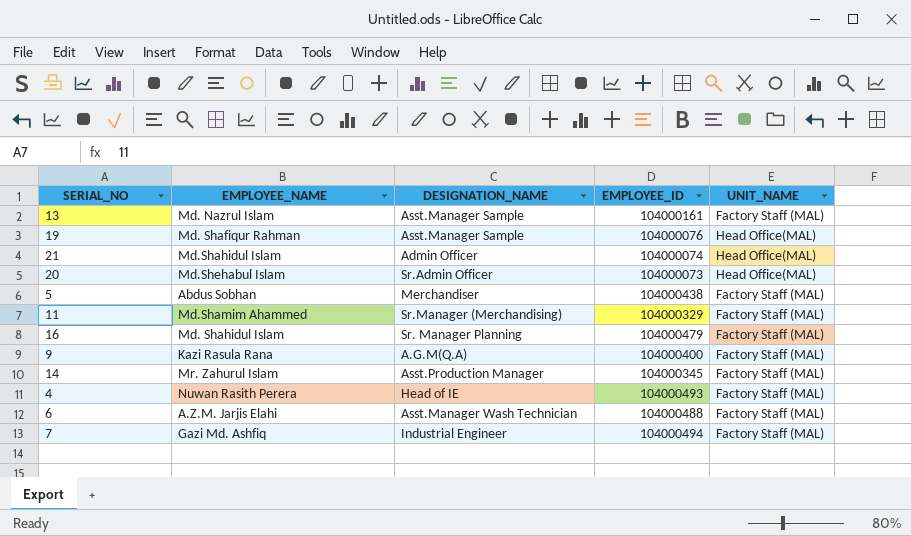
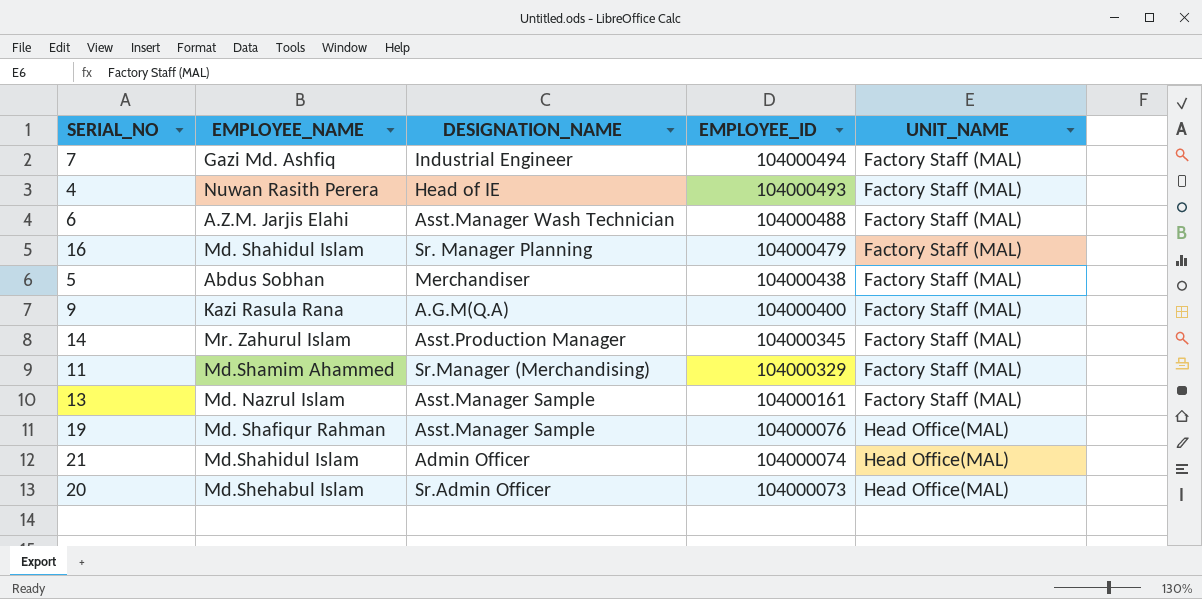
row order: none -> EMPLOYEE_ID descending

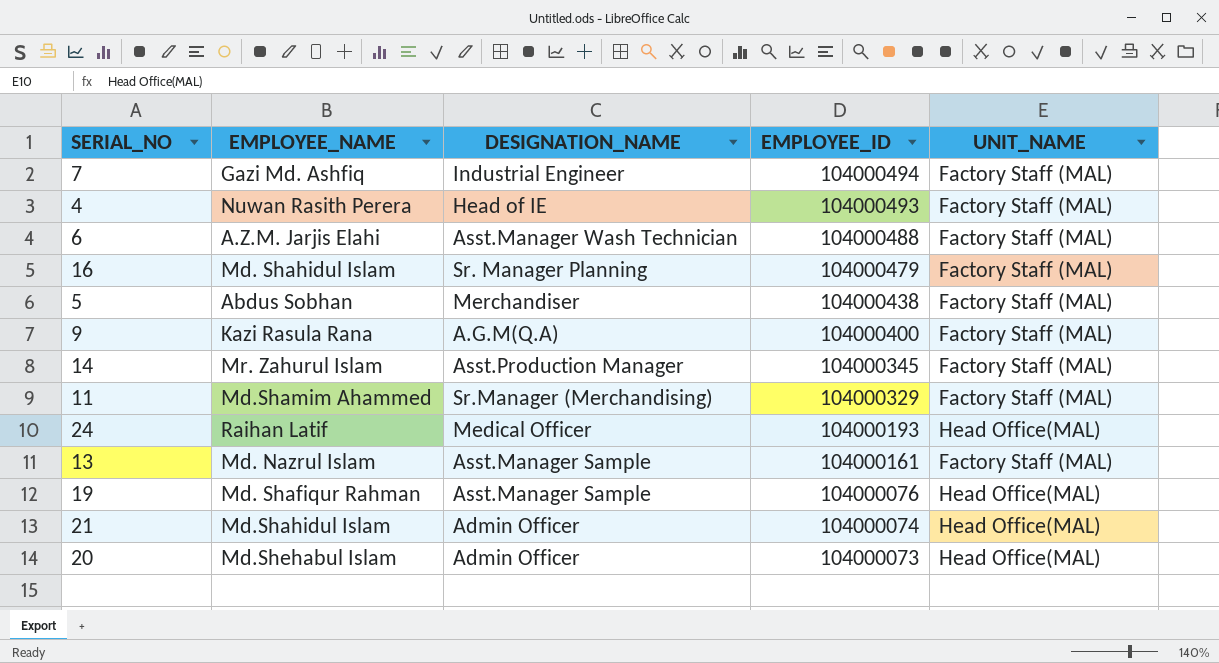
row 24: none -> Raihan Latif | Medical Officer | 104000193 | Head Office(MAL)
20 | DESIGNATION_NAME: Sr.Admin Officer -> Admin Officer

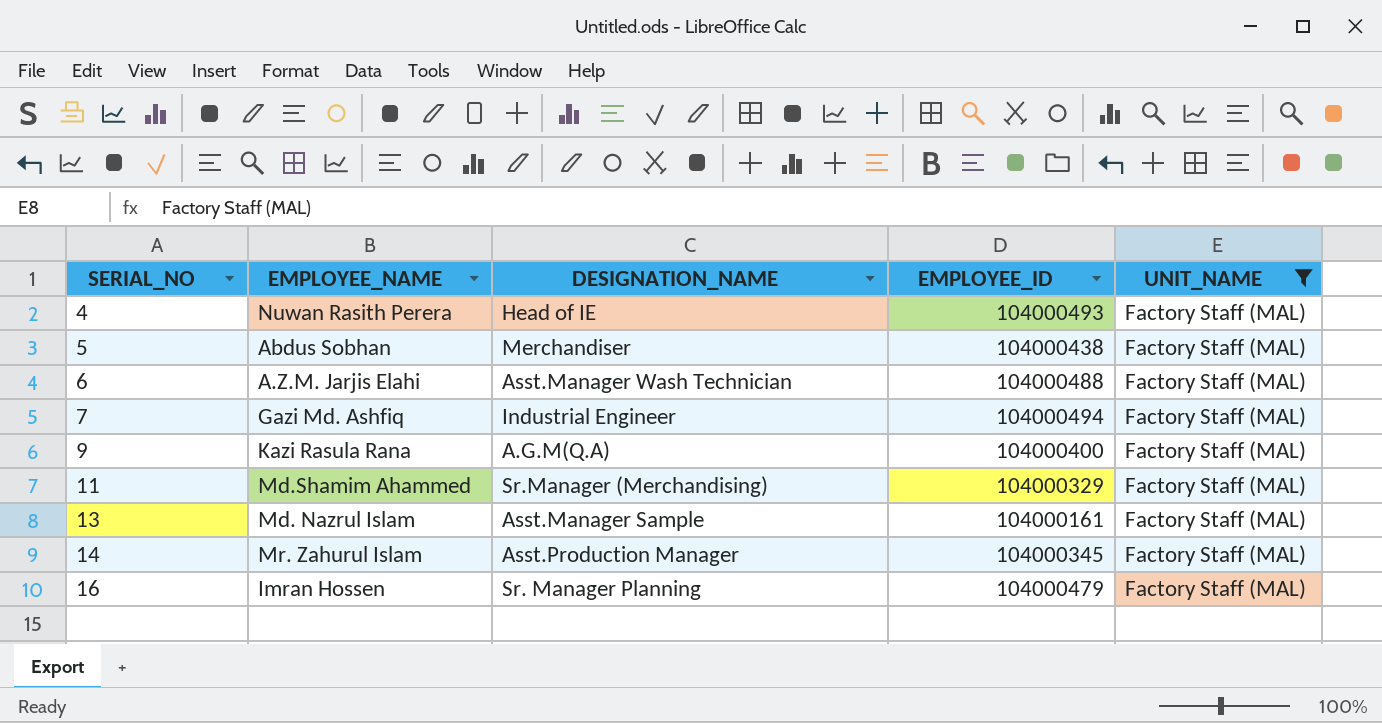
filter: none -> UNIT_NAME = Factory Staff (MAL)
row order: EMPLOYEE_ID descending -> SERIAL_NO ascending
16 | EMPLOYEE_NAME: Md. Shahidul Islam -> Imran Hossen

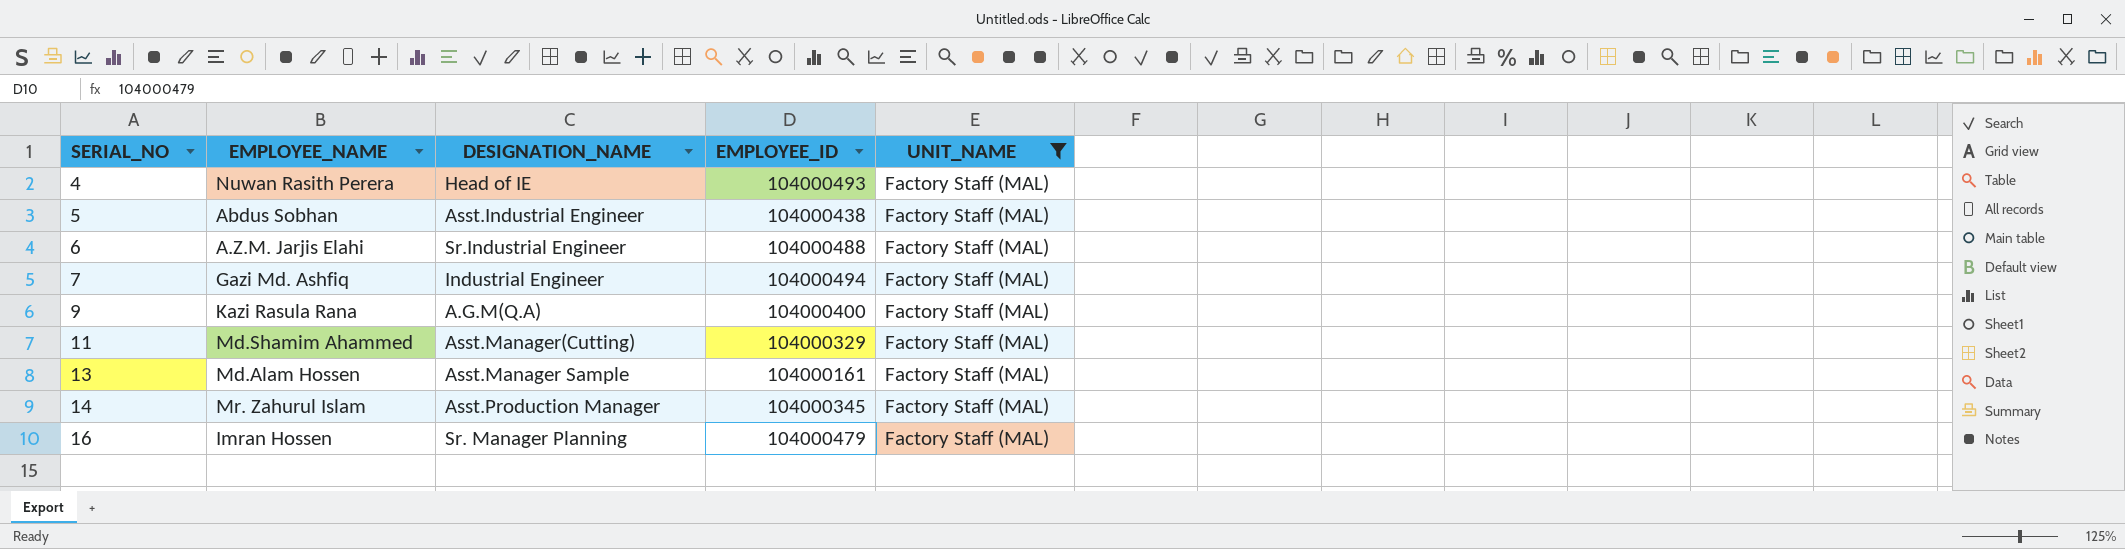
5 | DESIGNATION_NAME: Merchandiser -> Asst.Industrial Engineer
6 | DESIGNATION_NAME: Asst.Manager Wash Technician -> Sr.Industrial Engineer
11 | DESIGNATION_NAME: Sr.Manager (Merchandising) -> Asst.Manager(Cutting)
13 | EMPLOYEE_NAME: Md. Nazrul Islam -> Md.Alam Hossen

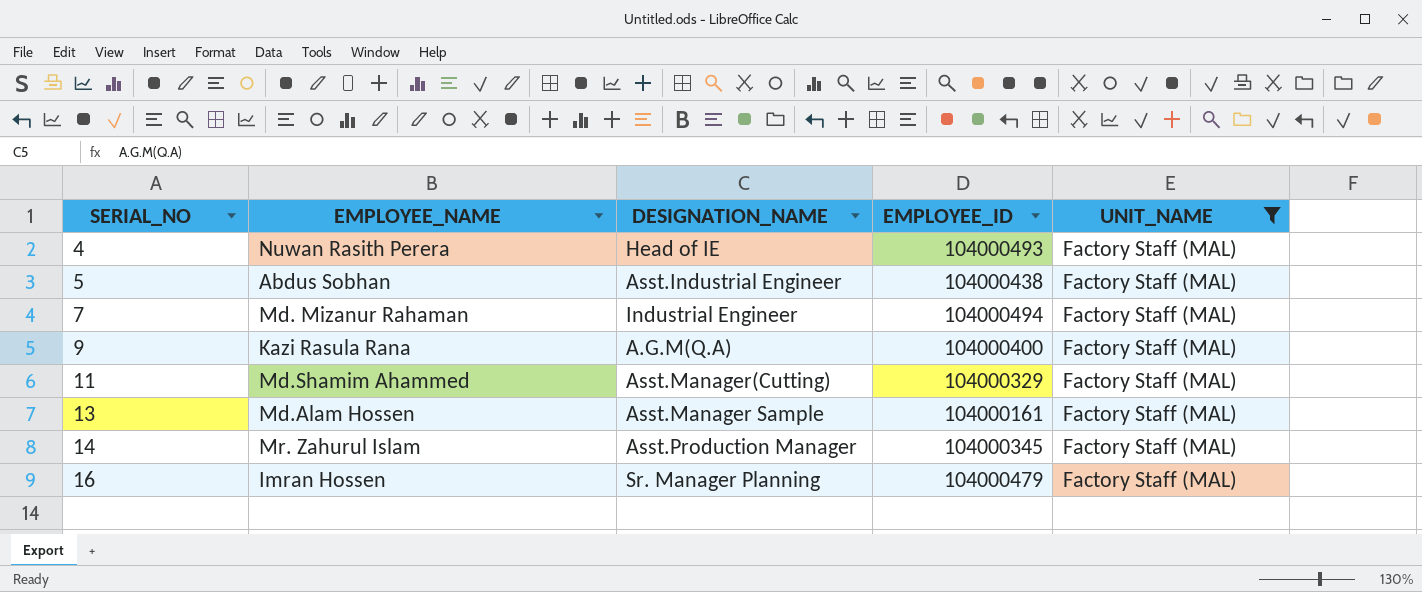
row 6: A.Z.M. Jarjis Elahi | Sr.Industrial Engineer | 104000488 | Factory Staff (MAL) -> none
7 | EMPLOYEE_NAME: Gazi Md. Ashfiq -> Md. Mizanur Rahaman

